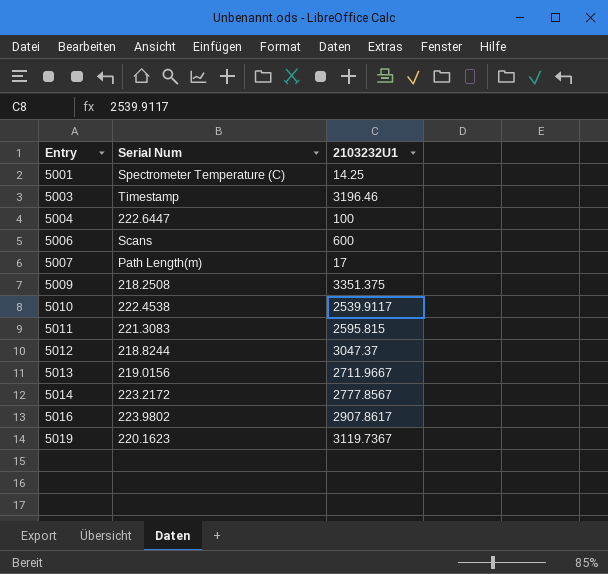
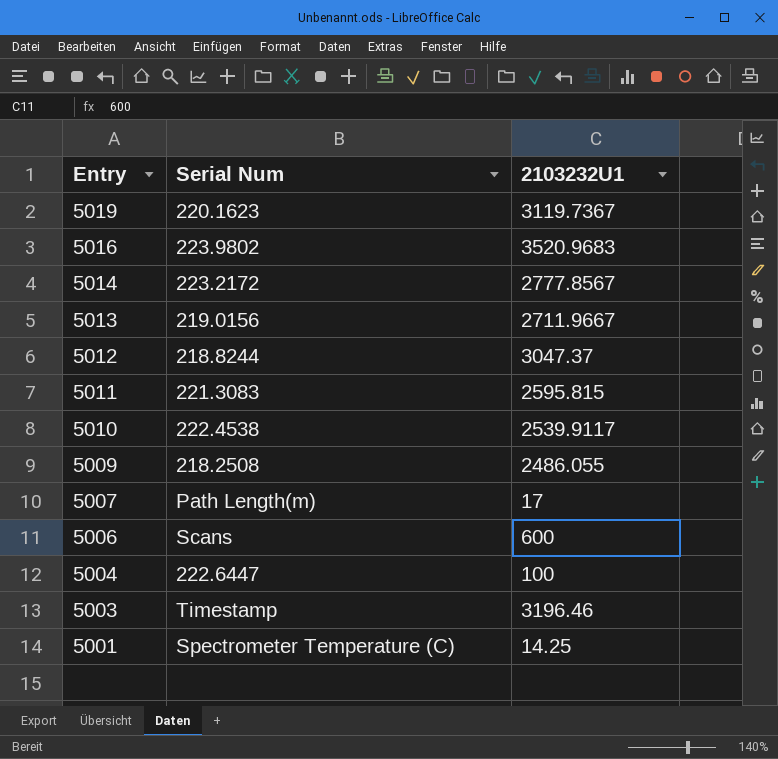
row order: Entry ascending -> Entry descending
5016 | 2103232U1: 2907.8617 -> 3520.9683
5009 | 2103232U1: 3351.375 -> 2486.055

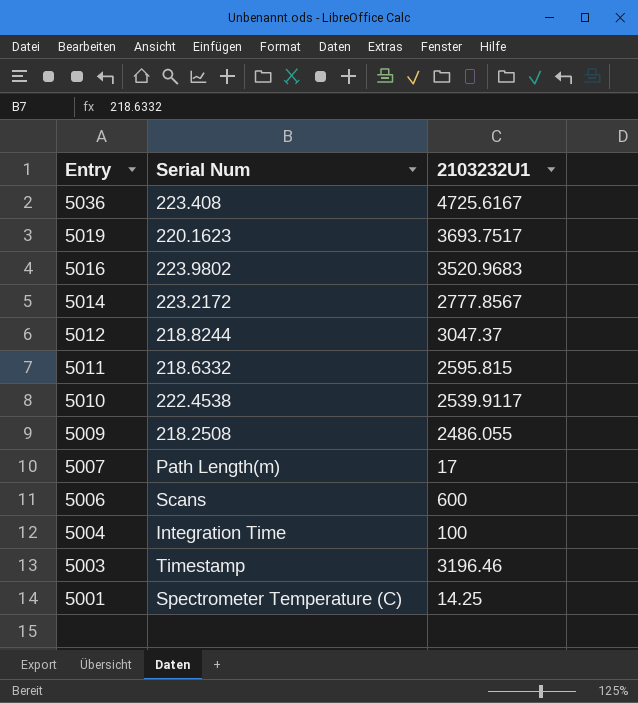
row 5013: 219.0156 | 2711.9667 -> none
row 5036: none -> 223.408 | 4725.6167
5019 | 2103232U1: 3119.7367 -> 3693.7517
5011 | Serial Num: 221.3083 -> 218.6332
5004 | Serial Num: 222.6447 -> Integration Time

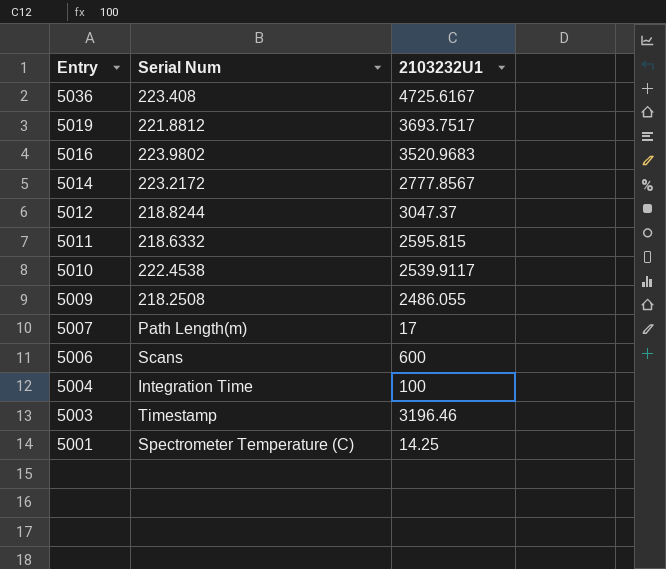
5019 | Serial Num: 220.1623 -> 221.8812

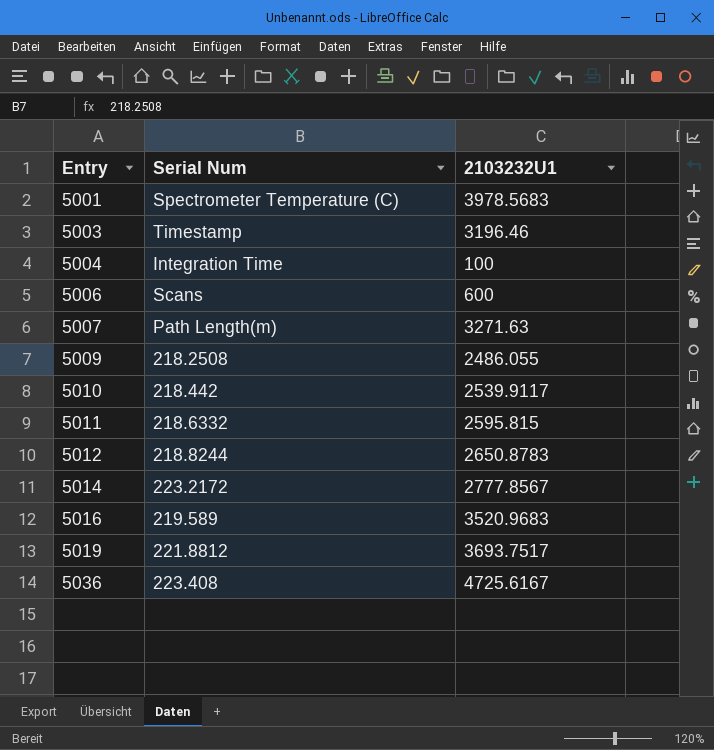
row order: Entry descending -> Entry ascending
5001 | 2103232U1: 14.25 -> 3978.5683
5007 | 2103232U1: 17 -> 3271.63
5010 | Serial Num: 222.4538 -> 218.442
5012 | 2103232U1: 3047.37 -> 2650.8783
5016 | Serial Num: 223.9802 -> 219.589

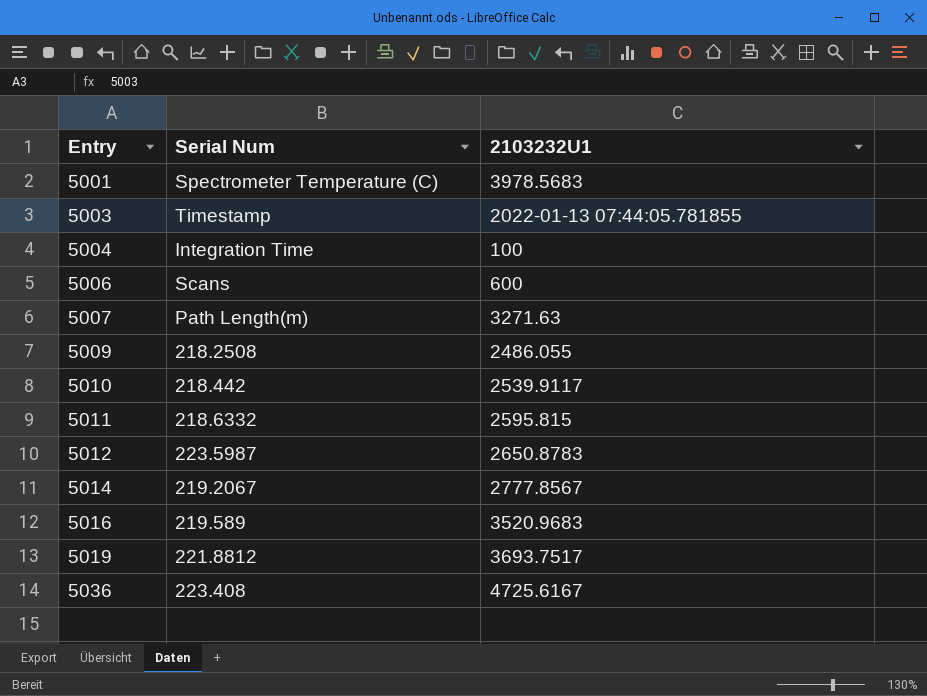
5003 | 2103232U1: 3196.46 -> 2022-01-13 07:44:05.781855
5012 | Serial Num: 218.8244 -> 223.5987
5014 | Serial Num: 223.2172 -> 219.2067

